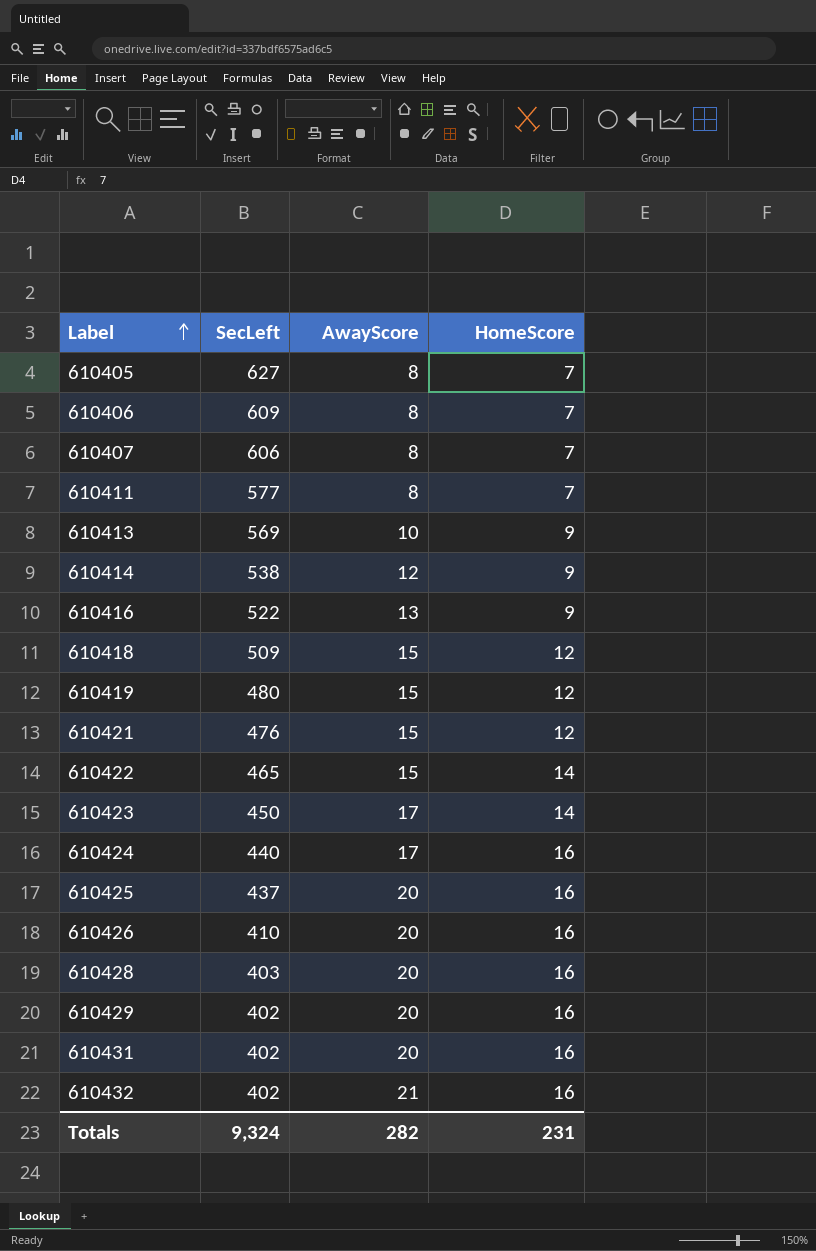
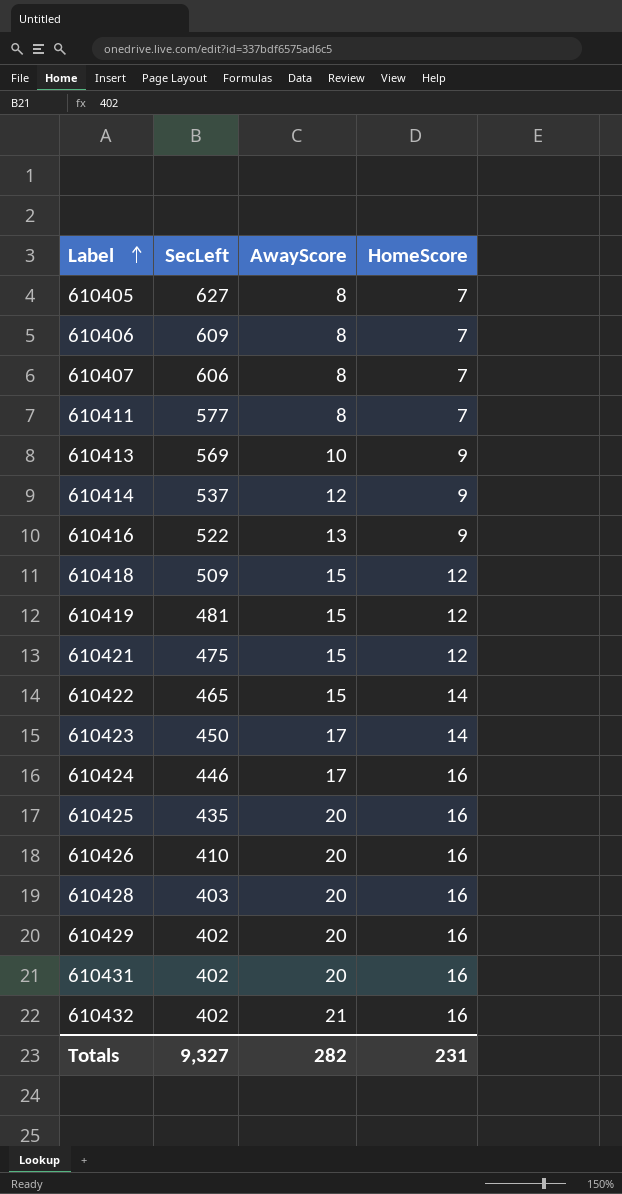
610414 | SecLeft: 538 -> 537
610419 | SecLeft: 480 -> 481
610421 | SecLeft: 476 -> 475
610424 | SecLeft: 440 -> 446
610425 | SecLeft: 437 -> 435
Totals | SecLeft: 9,324 -> 9,327

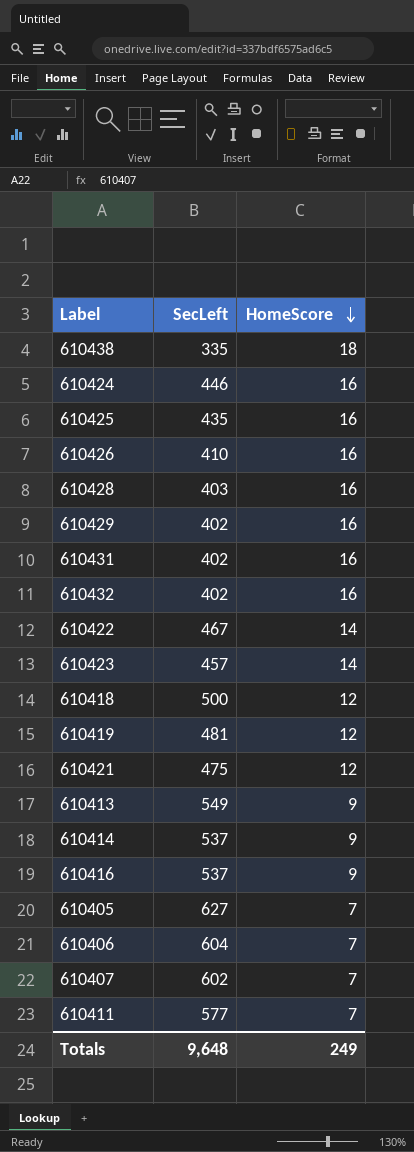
row order: Label ascending -> HomeScore descending
column AwayScore | position: 3 -> none
row 610438: none -> 335 | 18
610422 | SecLeft: 465 -> 467
610423 | SecLeft: 450 -> 457
610418 | SecLeft: 509 -> 500
610413 | SecLeft: 569 -> 549
610416 | SecLeft: 522 -> 537
610406 | SecLeft: 609 -> 604
610407 | SecLeft: 606 -> 602
Totals | SecLeft: 9,327 -> 9,648
Totals | HomeScore: 231 -> 249

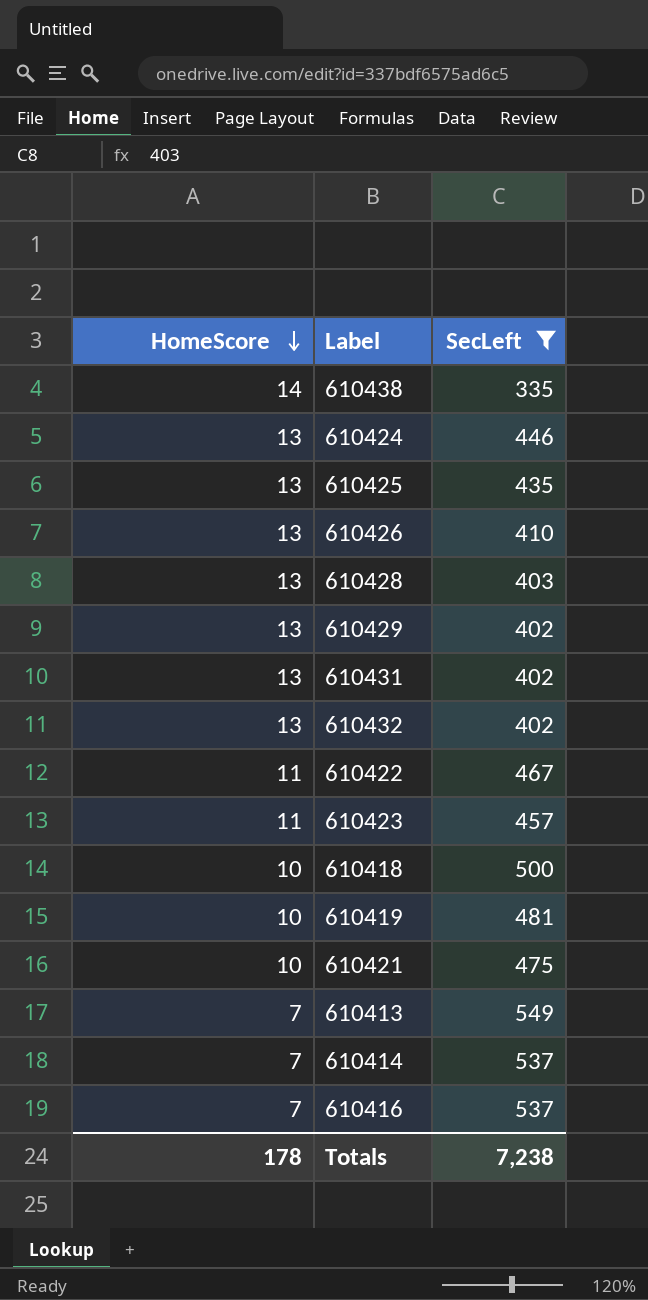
filter: none -> SecLeft <= 549
column HomeScore | position: 3 -> 1
610438 | HomeScore: 18 -> 14
610424 | HomeScore: 16 -> 13
610425 | HomeScore: 16 -> 13
610426 | HomeScore: 16 -> 13
610428 | HomeScore: 16 -> 13
610429 | HomeScore: 16 -> 13
610431 | HomeScore: 16 -> 13
610432 | HomeScore: 16 -> 13
610422 | HomeScore: 14 -> 11
610423 | HomeScore: 14 -> 11
610418 | HomeScore: 12 -> 10
610419 | HomeScore: 12 -> 10
610421 | HomeScore: 12 -> 10
610413 | HomeScore: 9 -> 7
610414 | HomeScore: 9 -> 7
610416 | HomeScore: 9 -> 7
Totals | HomeScore: 249 -> 178
Totals | SecLeft: 9,648 -> 7,238

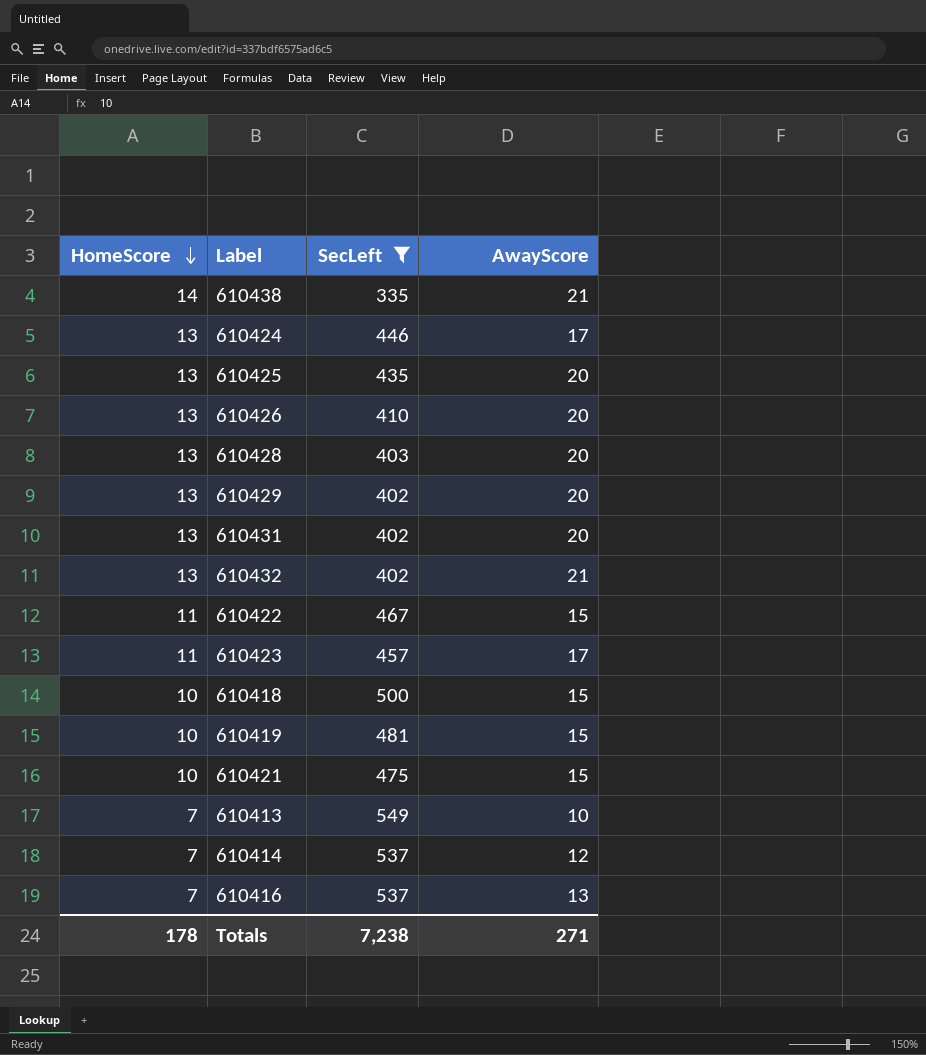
column AwayScore | position: none -> 4

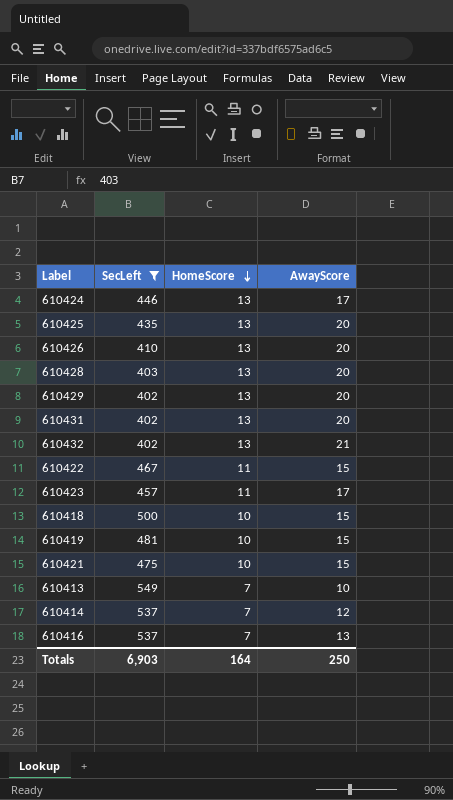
column HomeScore | position: 1 -> 3
row 610438: 14 | 335 | 21 -> none
Totals | SecLeft: 7,238 -> 6,903
Totals | HomeScore: 178 -> 164
Totals | AwayScore: 271 -> 250

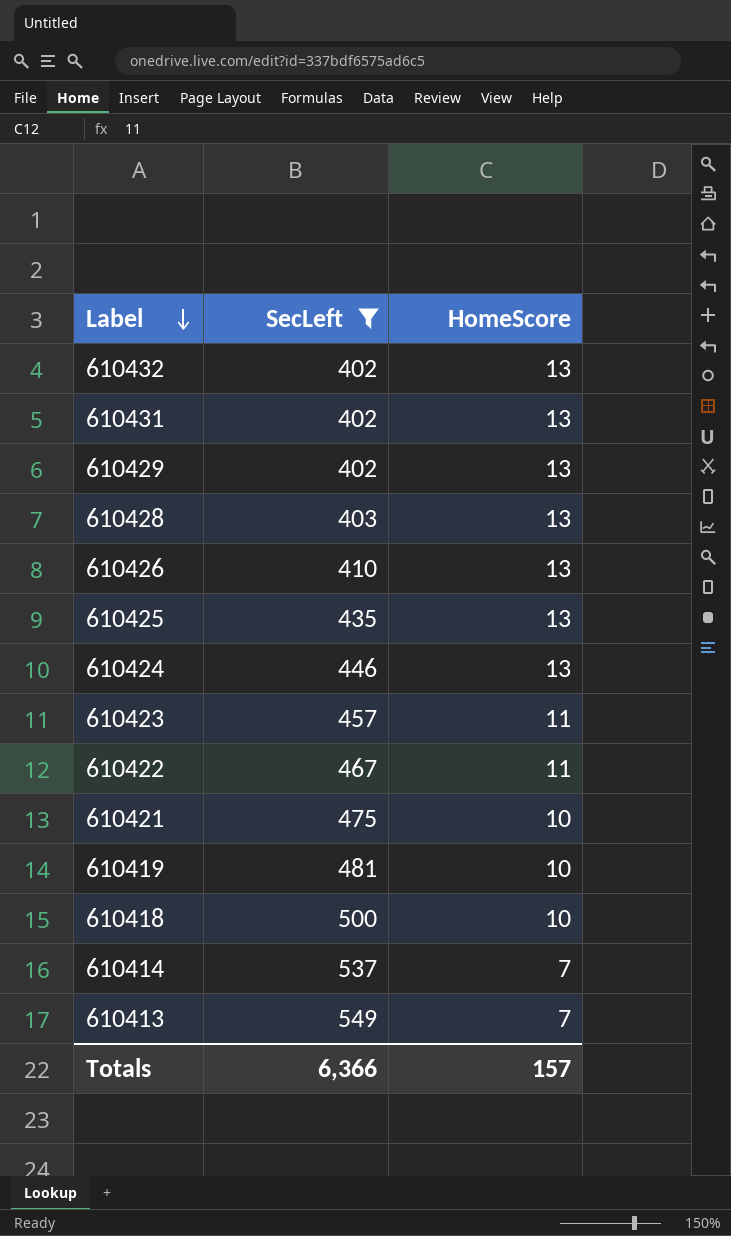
row order: HomeScore descending -> Label descending
column AwayScore | position: 4 -> none
row 610416: 537 | 7 | 13 -> none
Totals | SecLeft: 6,903 -> 6,366
Totals | HomeScore: 164 -> 157

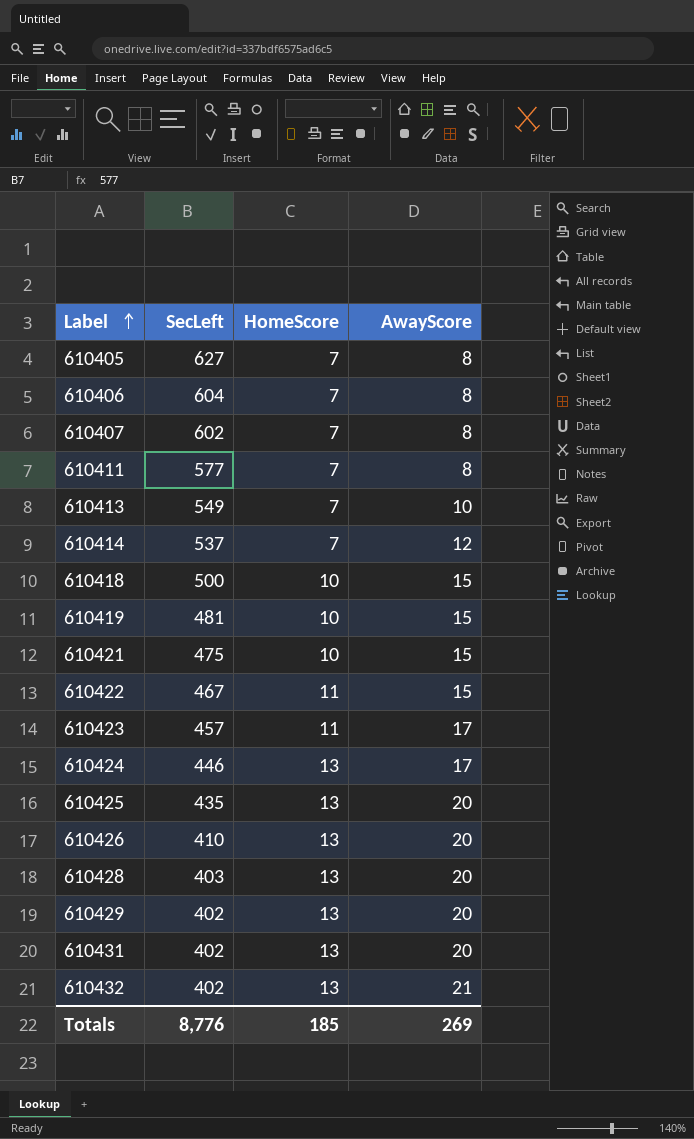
filter: SecLeft <= 549 -> none
row order: Label descending -> Label ascending
column AwayScore | position: none -> 4
Totals | SecLeft: 6,366 -> 8,776
Totals | HomeScore: 157 -> 185

